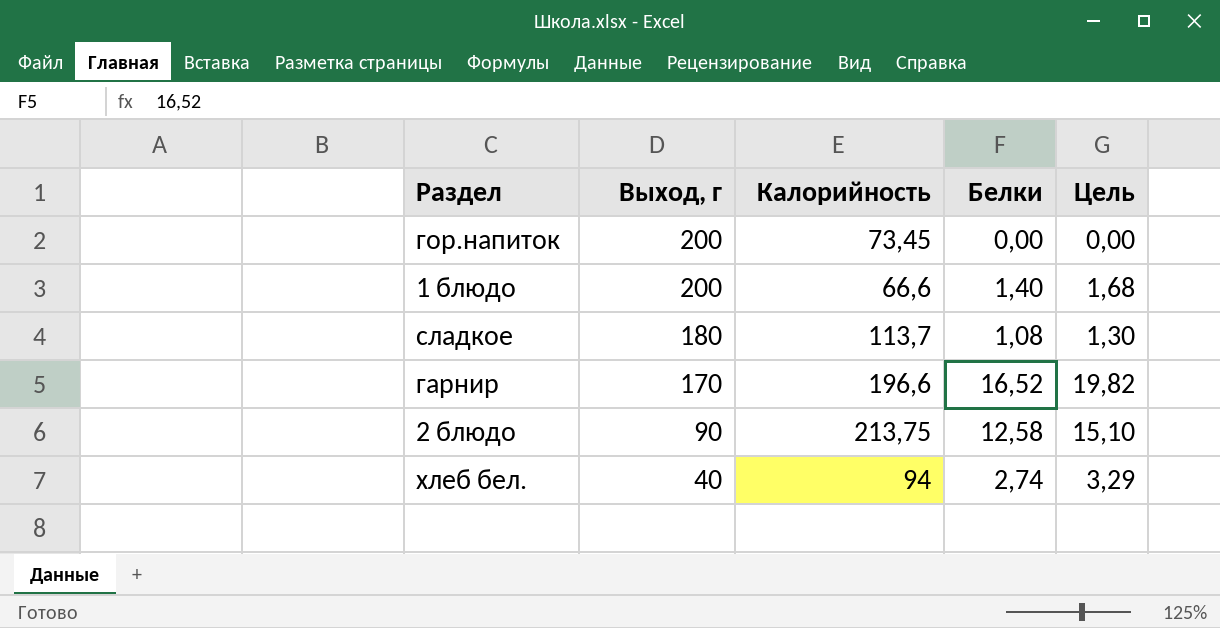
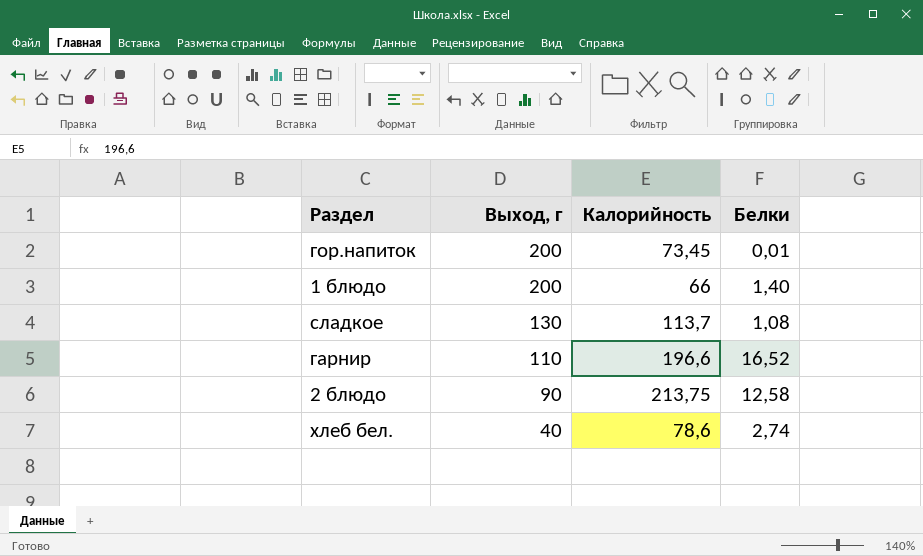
column Цель | formula: [Белки] * 1,2 -> none
гор.напиток | Белки: 0,00 -> 0,01
1 блюдо | Калорийность: 66,6 -> 66
сладкое | Выход, г: 180 -> 130
гарнир | Выход, г: 170 -> 110
хлеб бел. | Калорийность: 94 -> 78,6

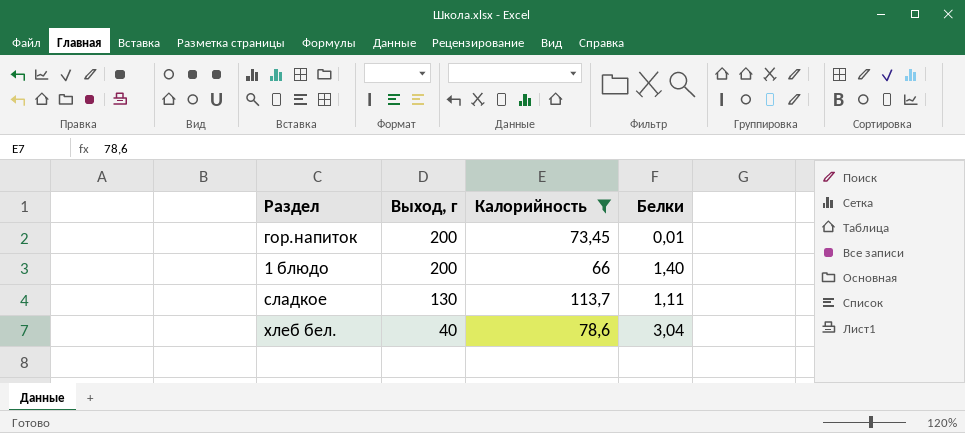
filter: none -> Калорийность <= 113,7
сладкое | Белки: 1,08 -> 1,11
хлеб бел. | Белки: 2,74 -> 3,04

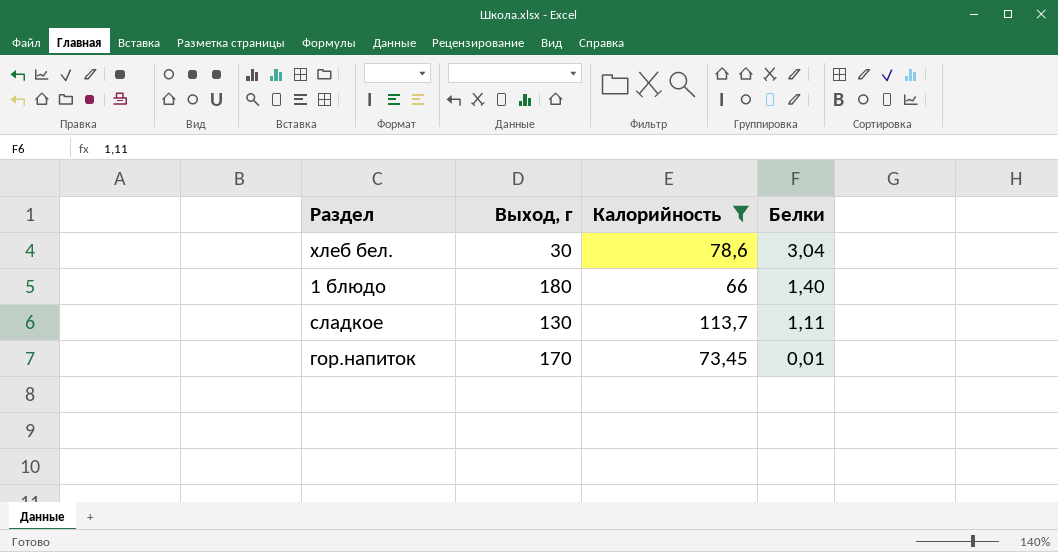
row order: Выход, г descending -> Белки descending
хлеб бел. | Выход, г: 40 -> 30
1 блюдо | Выход, г: 200 -> 180
гор.напиток | Выход, г: 200 -> 170

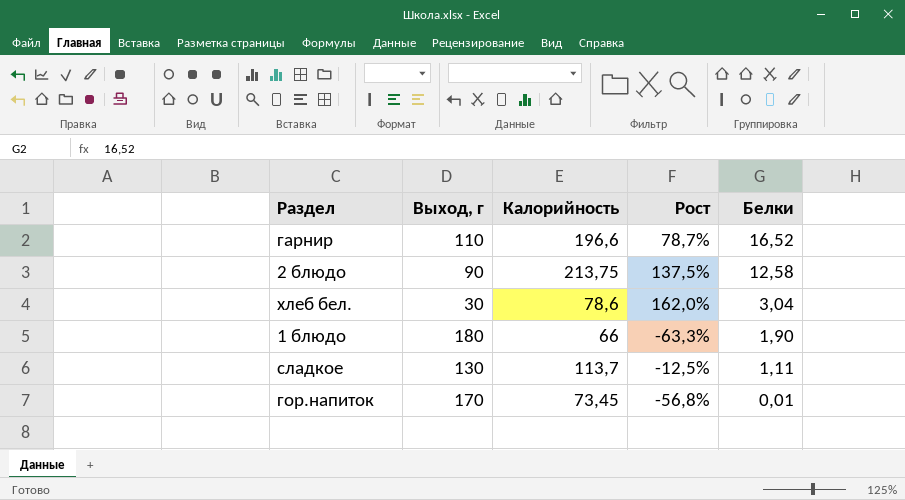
filter: Калорийность <= 113,7 -> none
column Рост | formula: none -> ([Калорийность] - [Выход, г]) / [Выход, г]
1 блюдо | Белки: 1,40 -> 1,90

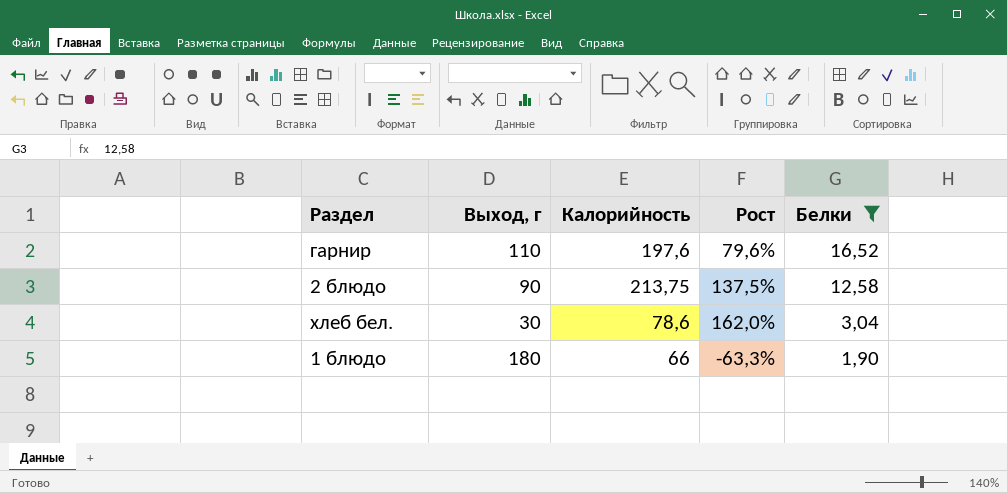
filter: none -> Белки >= 1,90
гарнир | Калорийность: 196,6 -> 197,6
гарнир | Рост: 78,7% -> 79,6%

